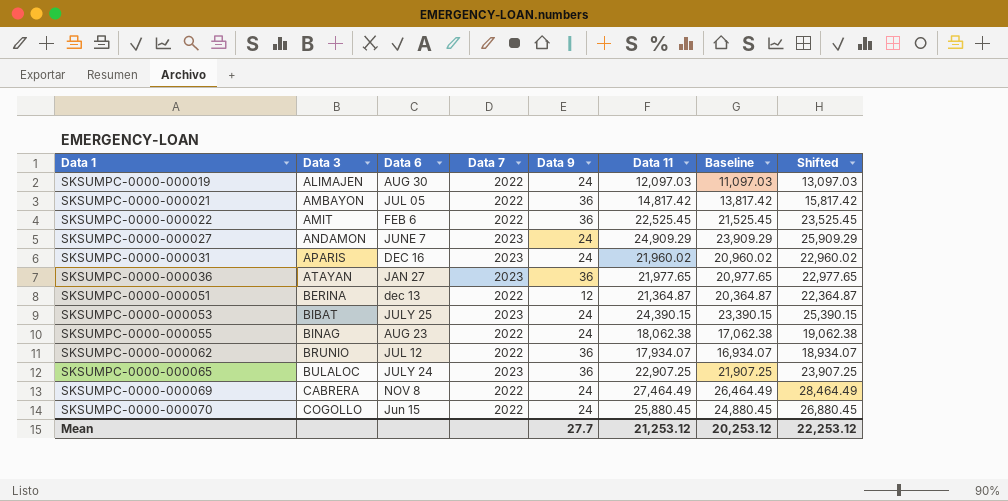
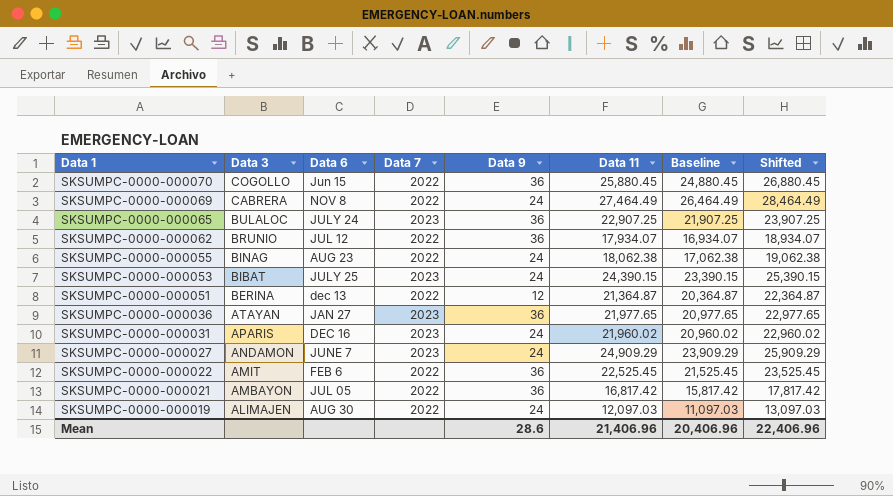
row order: Data 1 ascending -> Data 1 descending
SKSUMPC-0000-000070 | Data 9: 24 -> 36
SKSUMPC-0000-000021 | Data 11: 14,817.42 -> 16,817.42
SKSUMPC-0000-000021 | Baseline: 13,817.42 -> 15,817.42
SKSUMPC-0000-000021 | Shifted: 15,817.42 -> 17,817.42
Mean | Data 9: 27.7 -> 28.6
Mean | Data 11: 21,253.12 -> 21,406.96
Mean | Baseline: 20,253.12 -> 20,406.96
Mean | Shifted: 22,253.12 -> 22,406.96

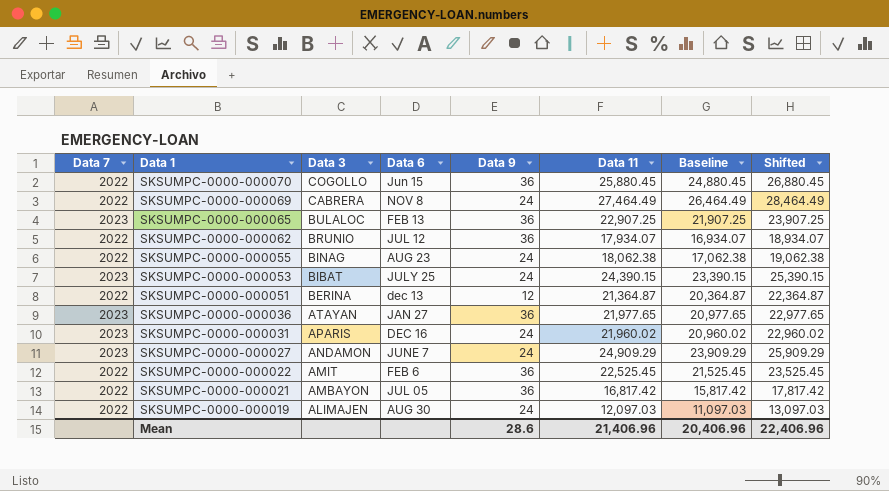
column Data 7 | position: 4 -> 1
SKSUMPC-0000-000065 | Data 6: JULY 24 -> FEB 13

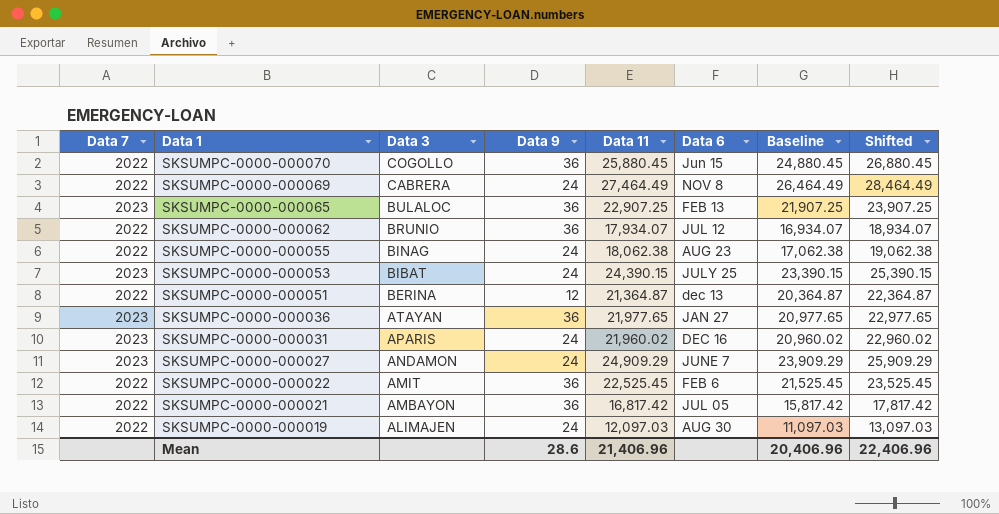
column Data 6 | position: 4 -> 6

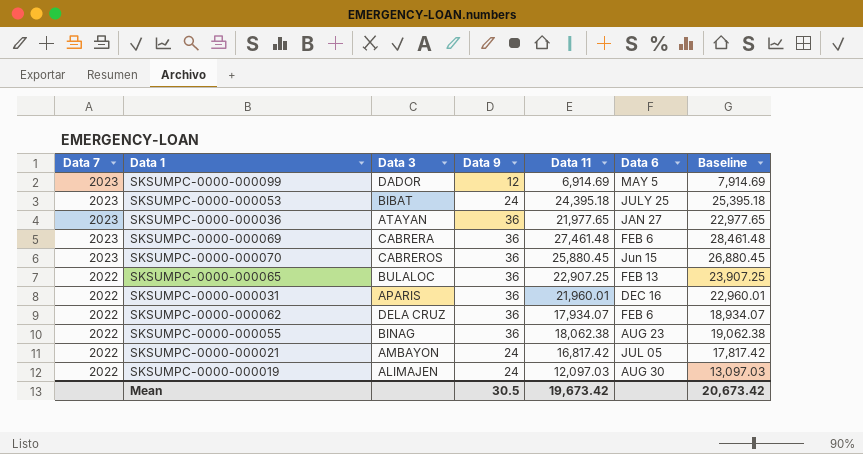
row order: Data 1 descending -> Data 7 descending
column Shifted | formula: [Data 11] + 1000 -> none
column Baseline | formula: [Data 11] - 1000 -> [Data 11] + 1000
row SKSUMPC-0000-000051: 2022 | BERINA | 12 | 21,364.87 | dec 13 | 20,364.87 | 22,364.87 -> none
row SKSUMPC-0000-000027: 2023 | ANDAMON | 24 | 24,909.29 | JUNE 7 | 23,909.29 | 25,909.29 -> none
row SKSUMPC-0000-000022: 2022 | AMIT | 36 | 22,525.45 | FEB 6 | 21,525.45 | 23,525.45 -> none
row SKSUMPC-0000-000099: none -> 2023 | DADOR | 12 | 6,914.69 | MAY 5 | 7,914.69
SKSUMPC-0000-000053 | Data 11: 24,390.15 -> 24,395.18
SKSUMPC-0000-000069 | Data 7: 2022 -> 2023
SKSUMPC-0000-000069 | Data 9: 24 -> 36
SKSUMPC-0000-000069 | Data 11: 27,464.49 -> 27,461.48
SKSUMPC-0000-000069 | Data 6: NOV 8 -> FEB 6
SKSUMPC-0000-000070 | Data 7: 2022 -> 2023
SKSUMPC-0000-000070 | Data 3: COGOLLO -> CABREROS
SKSUMPC-0000-000065 | Data 7: 2023 -> 2022
SKSUMPC-0000-000031 | Data 7: 2023 -> 2022
SKSUMPC-0000-000031 | Data 9: 24 -> 36
SKSUMPC-0000-000031 | Data 11: 21,960.02 -> 21,960.01
SKSUMPC-0000-000062 | Data 3: BRUNIO -> DELA CRUZ
SKSUMPC-0000-000062 | Data 6: JUL 12 -> FEB 6
SKSUMPC-0000-000055 | Data 9: 24 -> 36
SKSUMPC-0000-000021 | Data 9: 36 -> 24
Mean | Data 9: 28.6 -> 30.5
Mean | Data 11: 21,406.96 -> 19,673.42
Mean | Baseline: 20,406.96 -> 20,673.42

